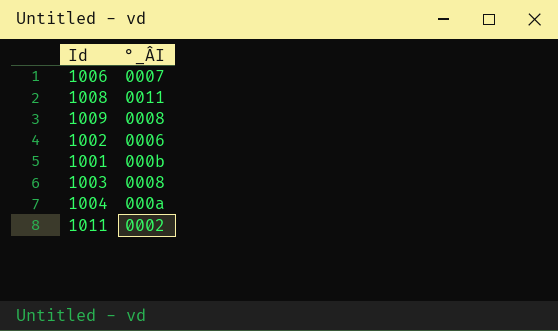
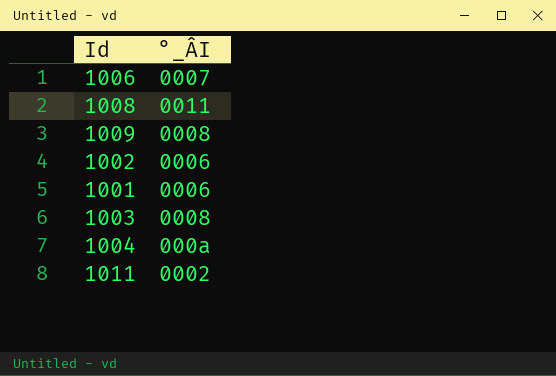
1001 | °_ÂI: 000b -> 0006

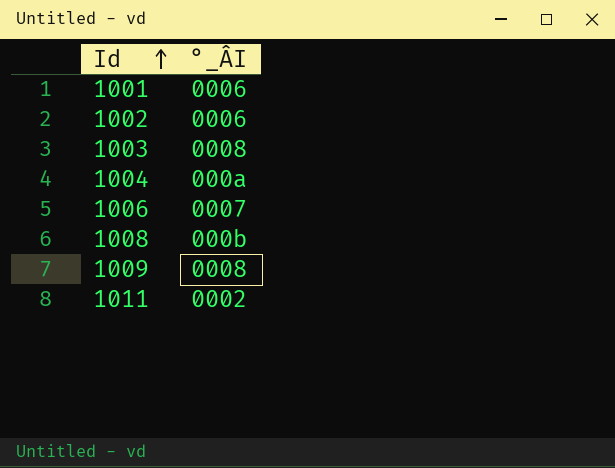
row order: none -> Id ascending
1008 | °_ÂI: 0011 -> 000b

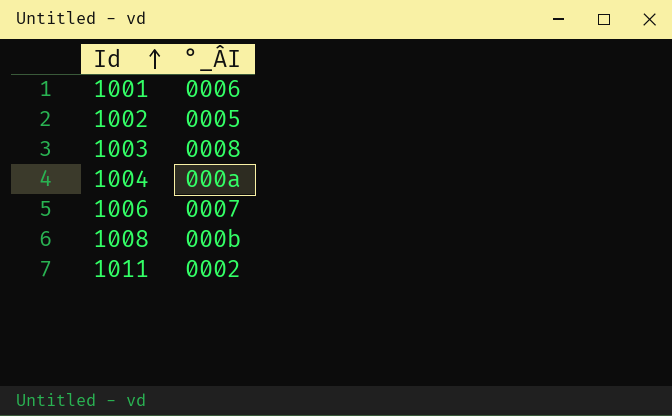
row 1009: 0008 -> none
1002 | °_ÂI: 0006 -> 0005

